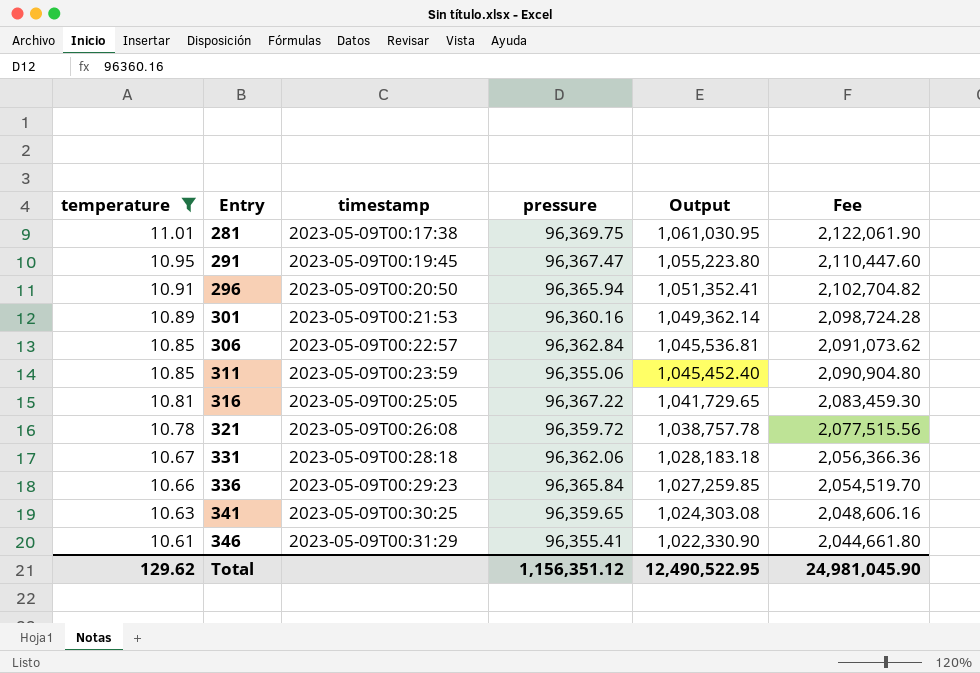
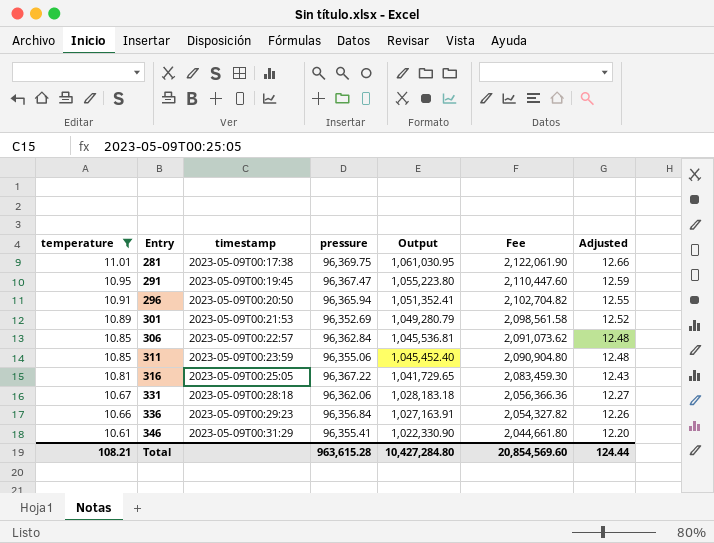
column Adjusted | formula: none -> [temperature] * 1.15
row 321: 10.78 | 2023-05-09T00:26:08 | 96,359.72 | 1,038,757.78 | 2,077,515.56 -> none
row 341: 10.63 | 2023-05-09T00:30:25 | 96,359.65 | 1,024,303.08 | 2,048,606.16 -> none
301 | pressure: 96,360.16 -> 96,352.69
301 | Output: 1,049,362.14 -> 1,049,280.79
301 | Fee: 2,098,724.28 -> 2,098,561.58
336 | pressure: 96,365.84 -> 96,356.84
336 | Output: 1,027,259.85 -> 1,027,163.91
336 | Fee: 2,054,519.70 -> 2,054,327.82
Total | temperature: 129.62 -> 108.21
Total | pressure: 1,156,351.12 -> 963,615.28
Total | Output: 12,490,522.95 -> 10,427,284.80
Total | Fee: 24,981,045.90 -> 20,854,569.60

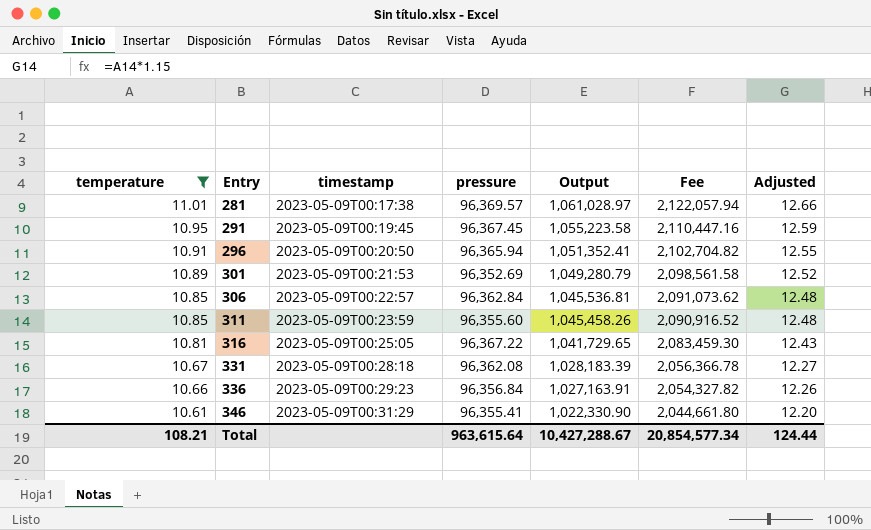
281 | pressure: 96,369.75 -> 96,369.57
281 | Output: 1,061,030.95 -> 1,061,028.97
281 | Fee: 2,122,061.90 -> 2,122,057.94
291 | pressure: 96,367.47 -> 96,367.45
291 | Output: 1,055,223.80 -> 1,055,223.58
291 | Fee: 2,110,447.60 -> 2,110,447.16
311 | pressure: 96,355.06 -> 96,355.60
311 | Output: 1,045,452.40 -> 1,045,458.26
311 | Fee: 2,090,904.80 -> 2,090,916.52
331 | pressure: 96,362.06 -> 96,362.08
331 | Output: 1,028,183.18 -> 1,028,183.39
331 | Fee: 2,056,366.36 -> 2,056,366.78
Total | pressure: 963,615.28 -> 963,615.64
Total | Output: 10,427,284.80 -> 10,427,288.67
Total | Fee: 20,854,569.60 -> 20,854,577.34

